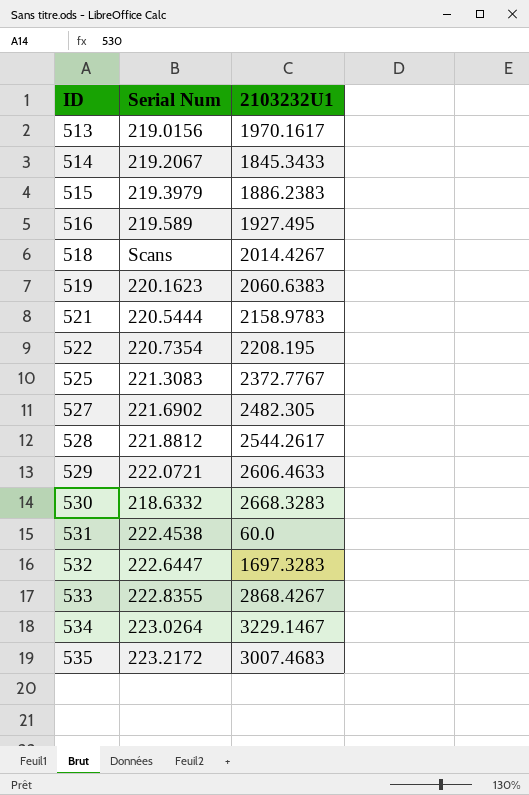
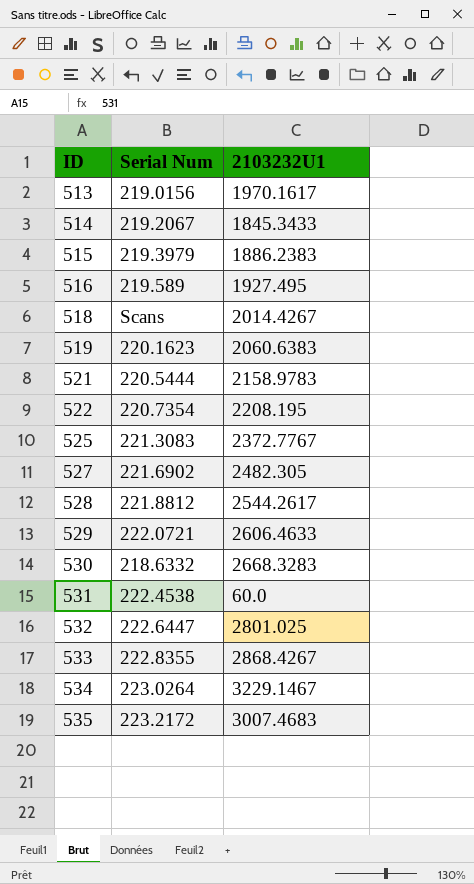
532 | 2103232U1: 1697.3283 -> 2801.025

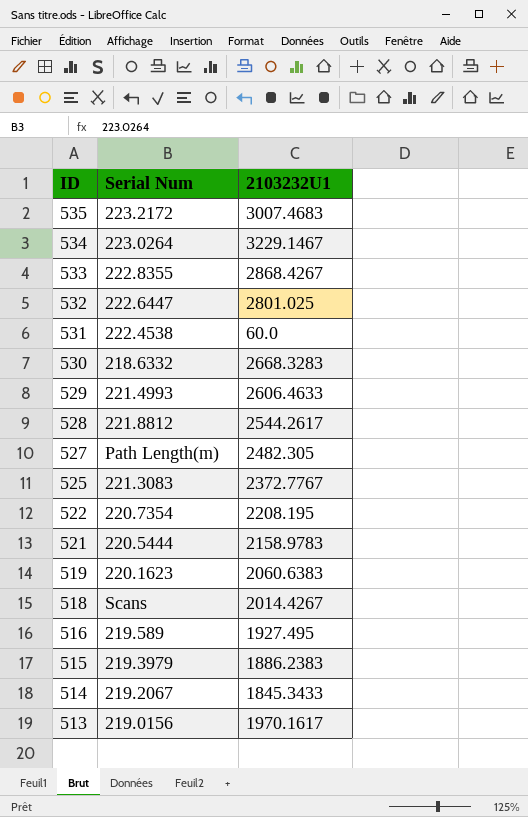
row order: ID ascending -> ID descending
529 | Serial Num: 222.0721 -> 221.4993
527 | Serial Num: 221.6902 -> Path Length(m)

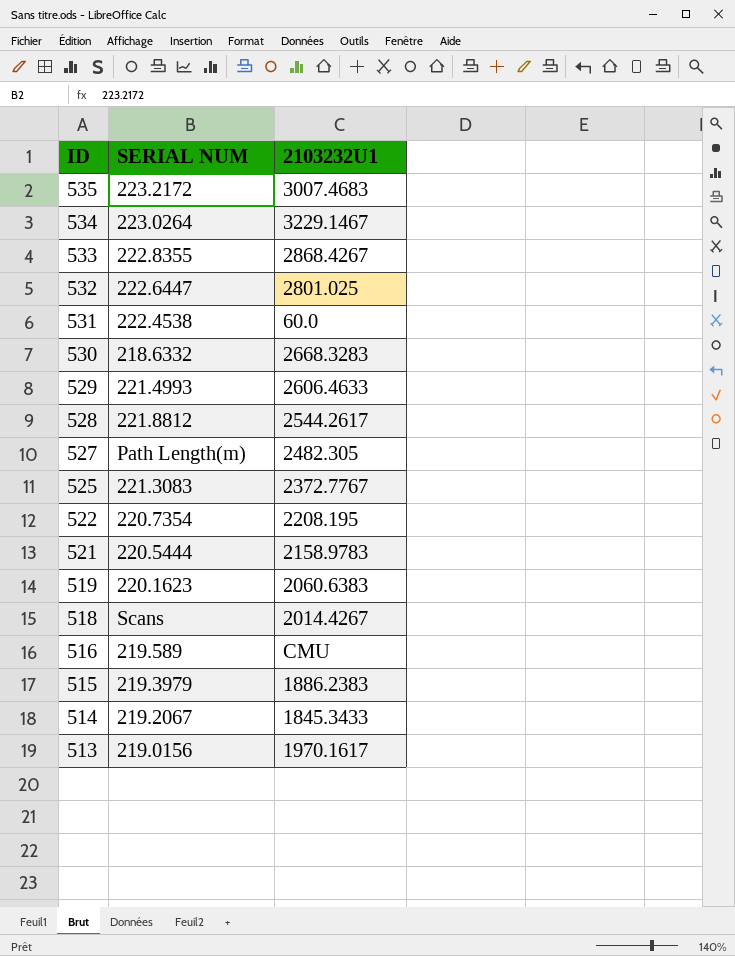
column name: Serial Num -> SERIAL NUM
516 | 2103232U1: 1927.495 -> CMU

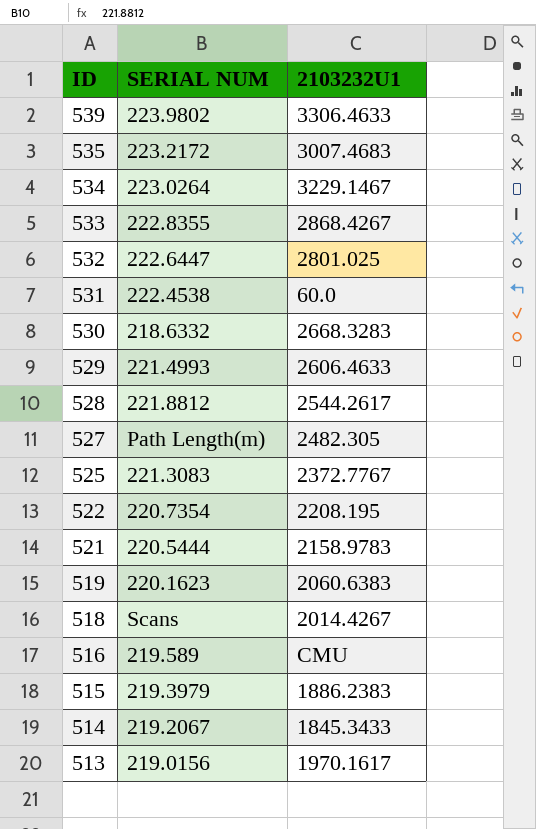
row 539: none -> 223.9802 | 3306.4633

